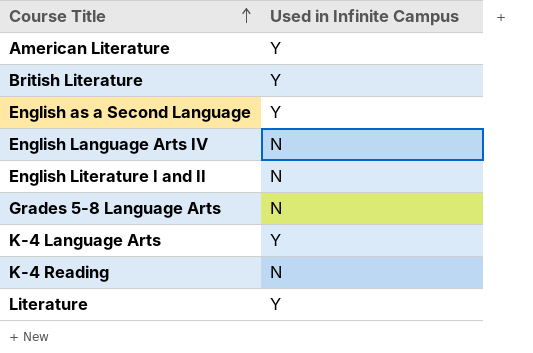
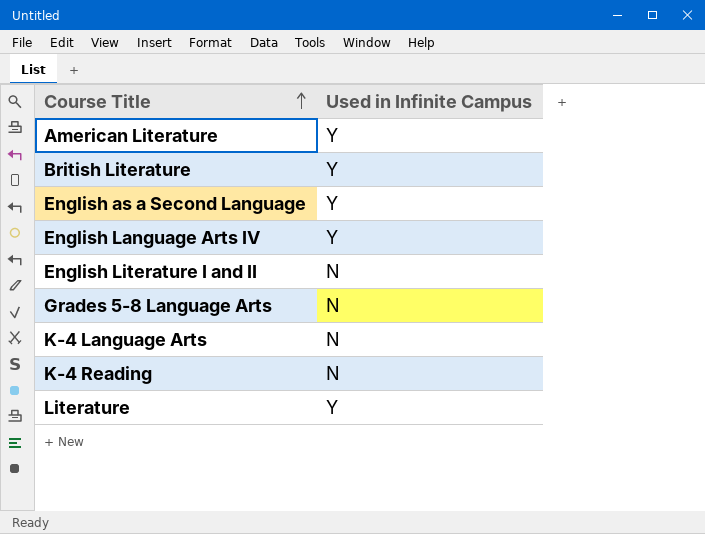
English Language Arts IV | Used in Infinite Campus: N -> Y
K-4 Language Arts | Used in Infinite Campus: Y -> N

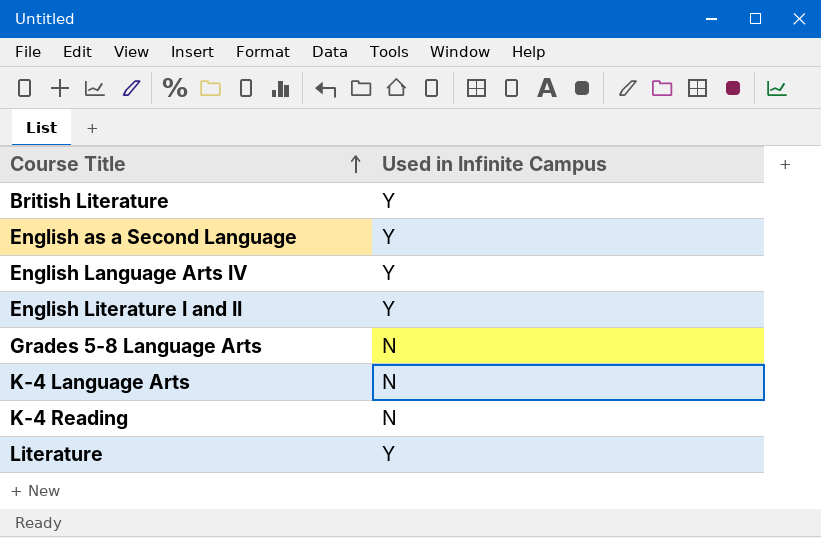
row American Literature: Y -> none
English Literature I and II | Used in Infinite Campus: N -> Y

